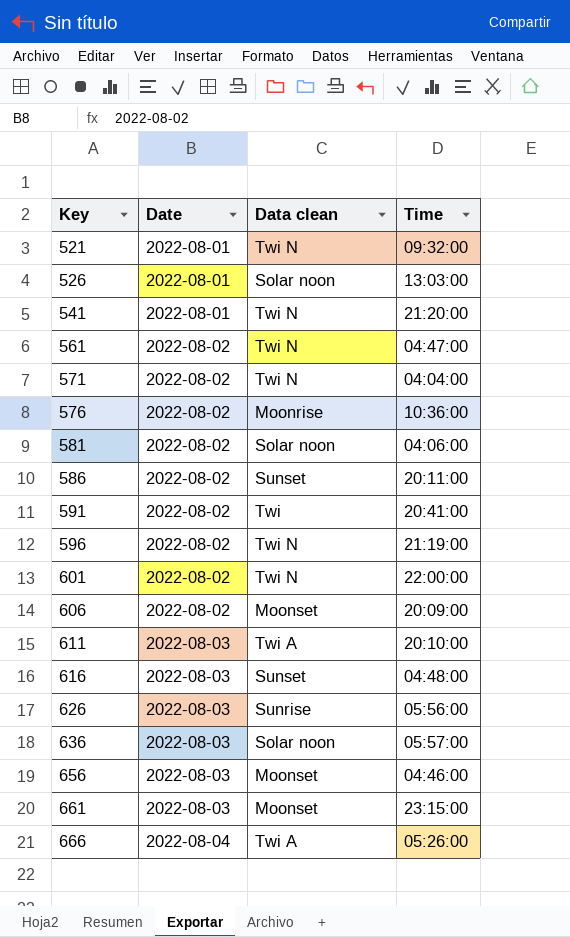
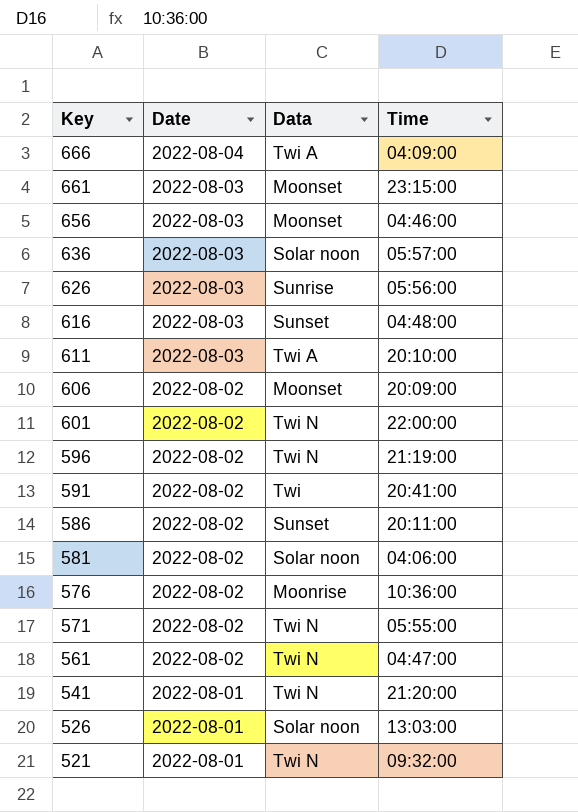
row order: Key ascending -> Key descending
column name: Data clean -> Data
666 | Time: 05:26:00 -> 04:09:00
571 | Time: 04:04:00 -> 05:55:00

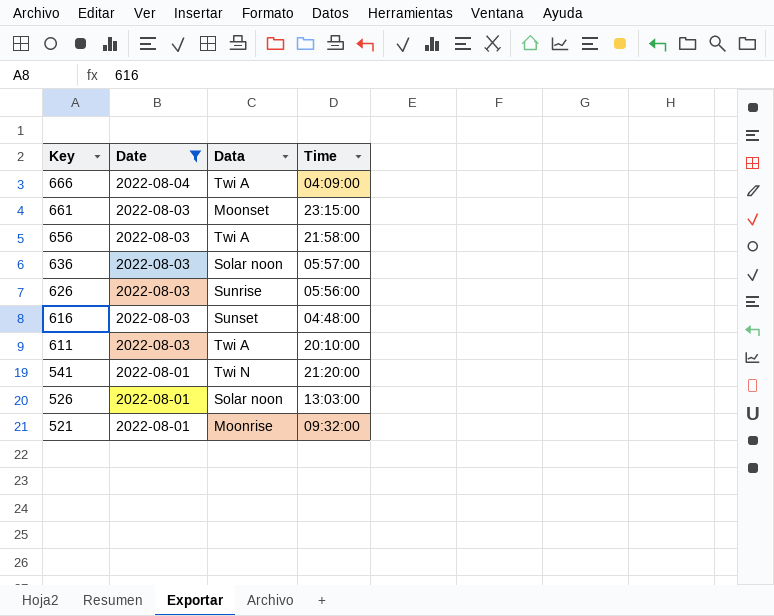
filter: none -> Date != 2022-08-02
656 | Data: Moonset -> Twi A
656 | Time: 04:46:00 -> 21:58:00
521 | Data: Twi N -> Moonrise

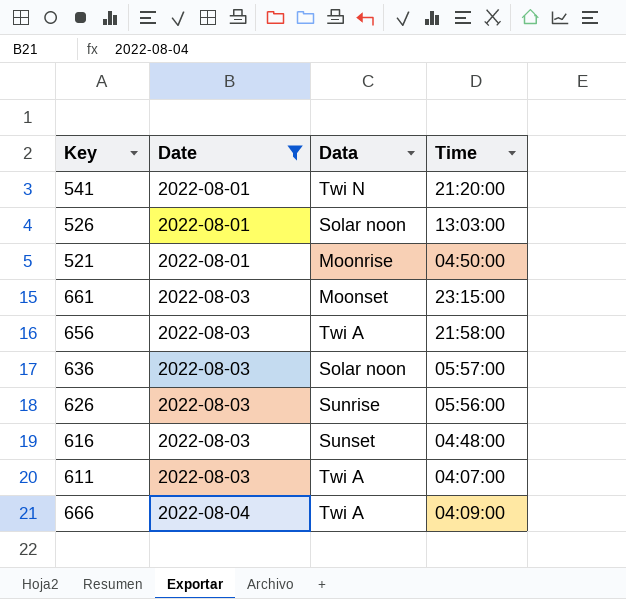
row order: Key descending -> Date ascending
521 | Time: 09:32:00 -> 04:50:00
611 | Time: 20:10:00 -> 04:07:00

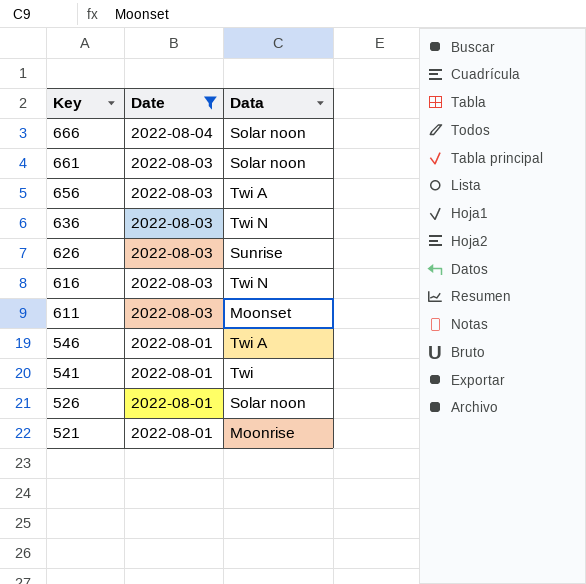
row order: Date ascending -> Key descending
column Time | position: 4 -> none
666 | Data: Twi A -> Solar noon
661 | Data: Moonset -> Solar noon
636 | Data: Solar noon -> Twi N
616 | Data: Sunset -> Twi N
611 | Data: Twi A -> Moonset
row 546: none -> 2022-08-01 | Twi A
541 | Data: Twi N -> Twi

